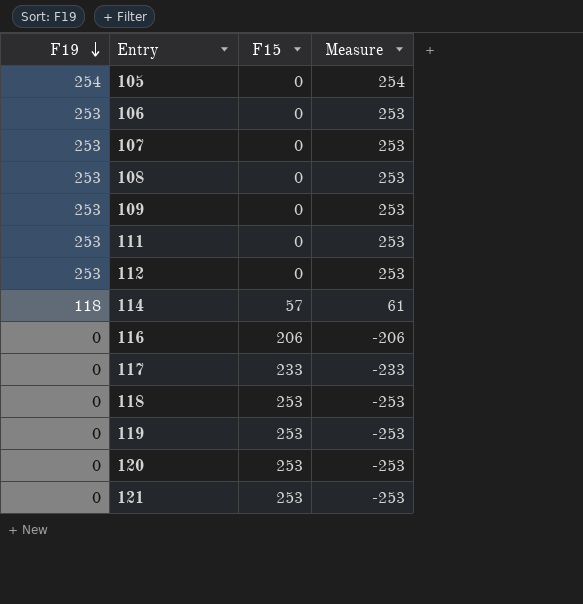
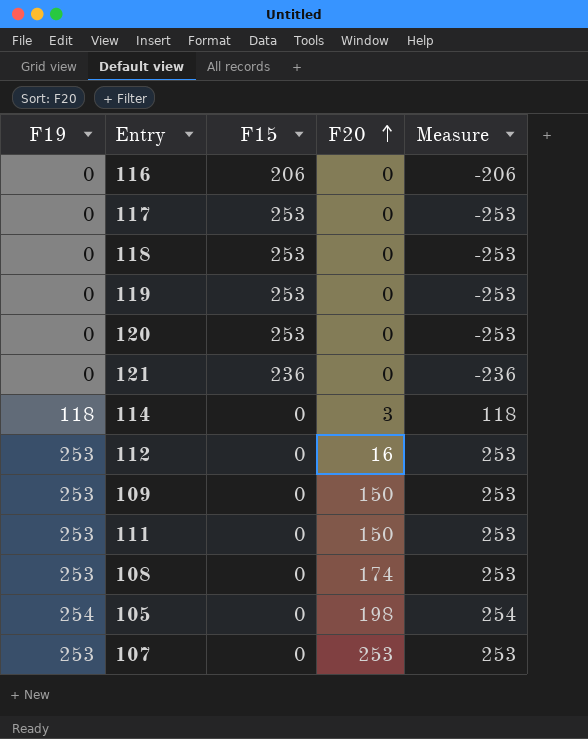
row order: F19 descending -> F20 ascending
column F20 | position: none -> 4
row 106: 253 | 0 | 253 -> none
117 | F15: 233 -> 253
117 | Measure: -233 -> -253
121 | F15: 253 -> 236
121 | Measure: -253 -> -236
114 | F15: 57 -> 0
114 | Measure: 61 -> 118

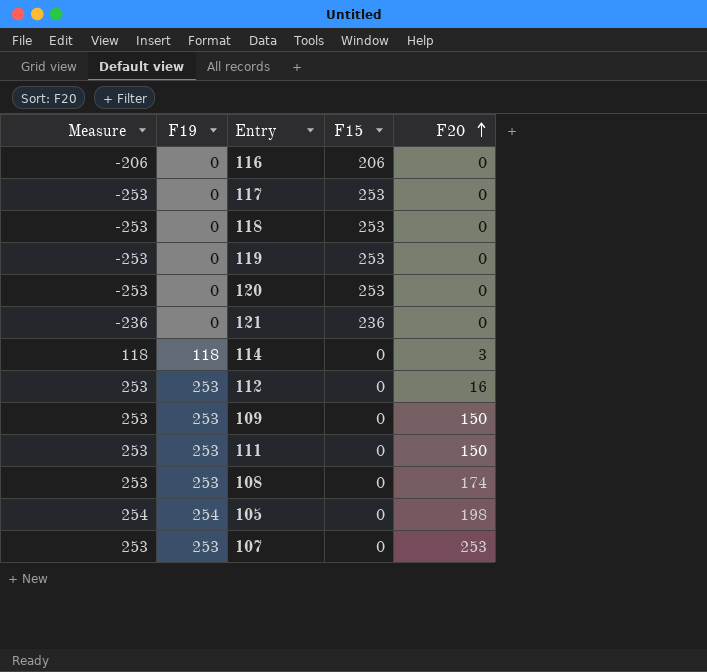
column Measure | position: 5 -> 1

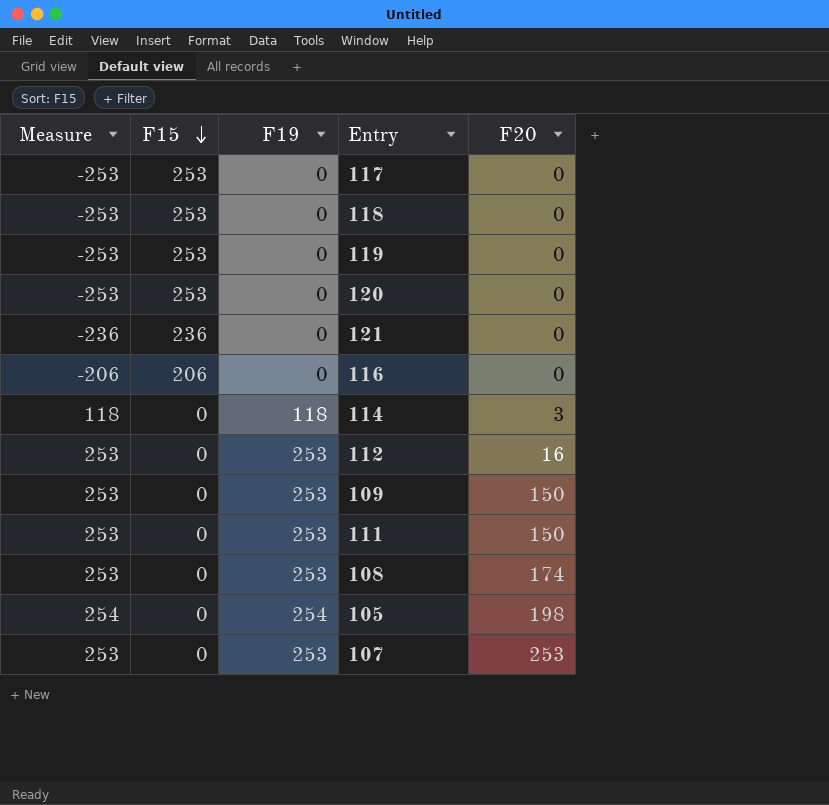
row order: F20 ascending -> F15 descending
column F15 | position: 4 -> 2

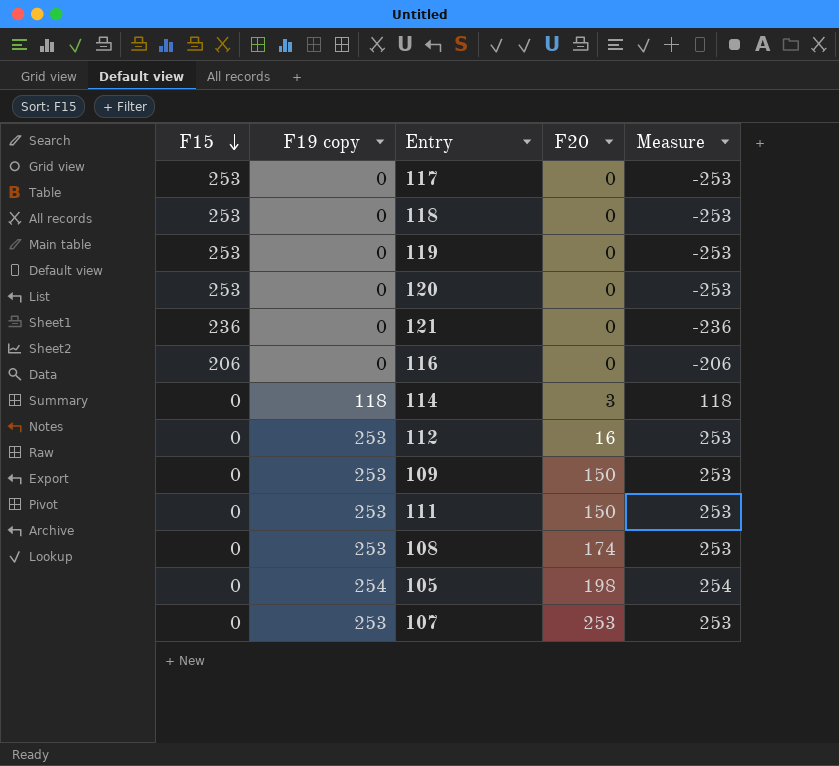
column name: F19 -> F19 copy
column Measure | position: 1 -> 5

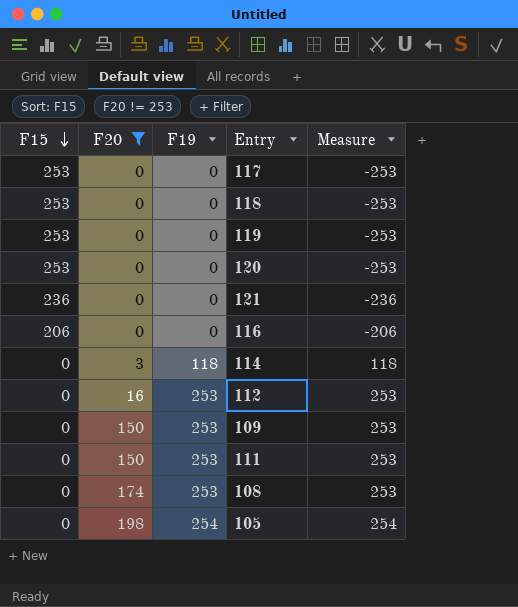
filter: none -> F20 != 253
column F20 | position: 4 -> 2
column name: F19 copy -> F19

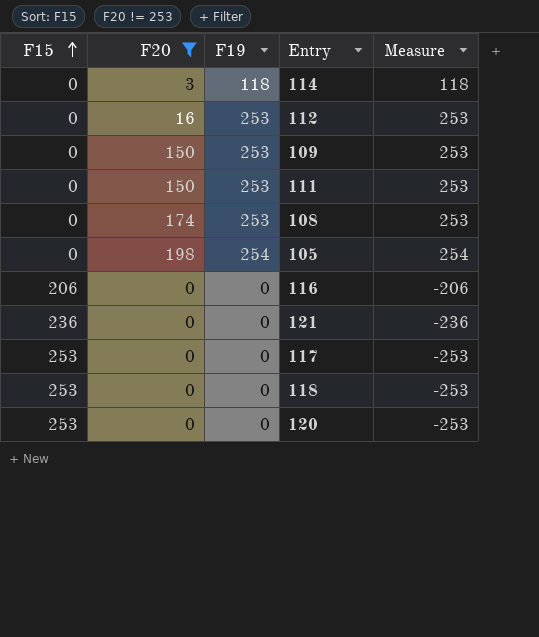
row order: F15 descending -> F15 ascending
row 119: 253 | 0 | 0 | -253 -> none

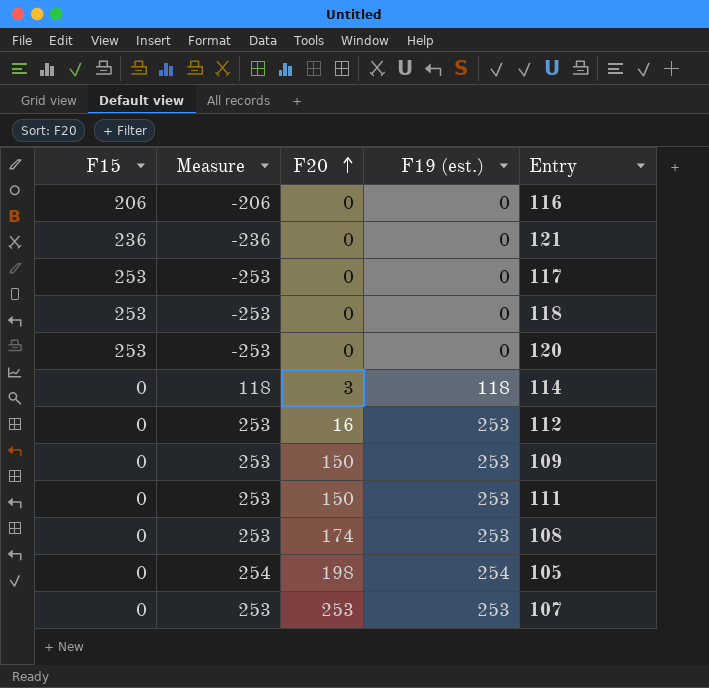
filter: F20 != 253 -> none
row order: F15 ascending -> F20 ascending
column Measure | position: 5 -> 2
column name: F19 -> F19 (est.)

